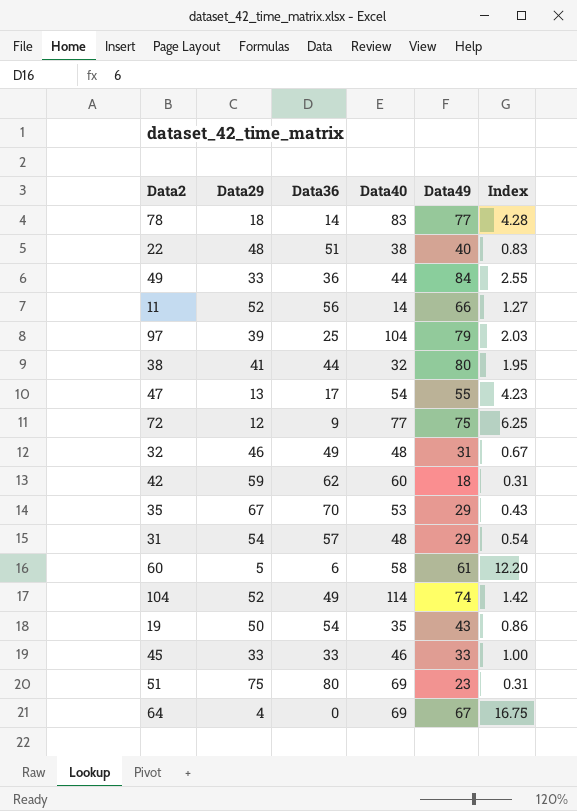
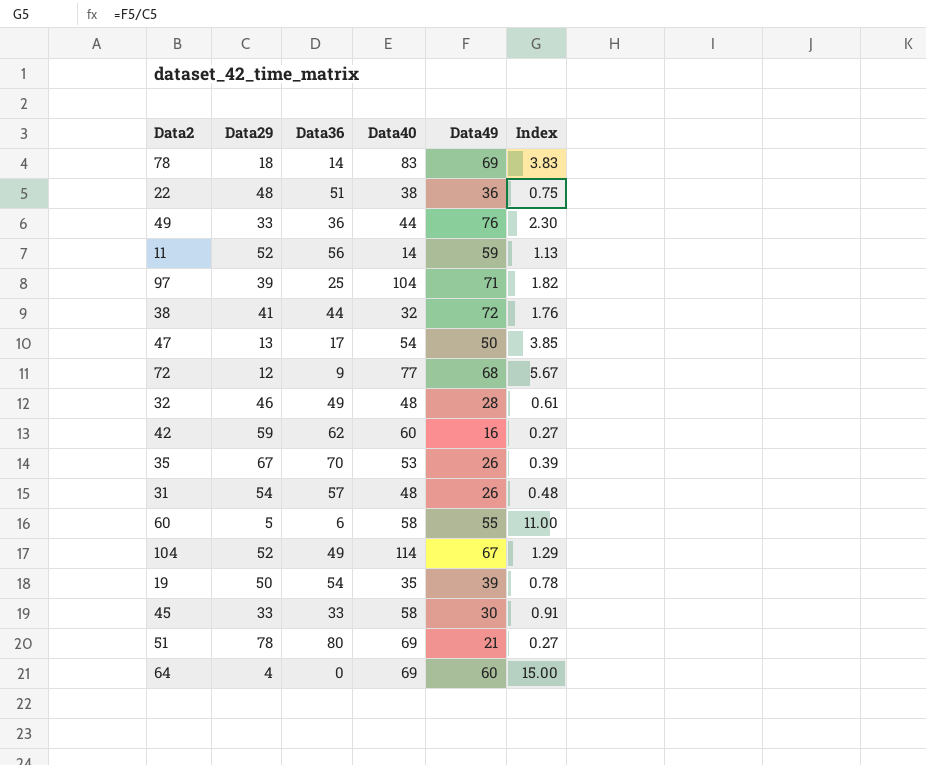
78 | Data49: 77 -> 69
78 | Index: 4.28 -> 3.83
22 | Data49: 40 -> 36
22 | Index: 0.83 -> 0.75
49 | Data49: 84 -> 76
49 | Index: 2.55 -> 2.30
11 | Data49: 66 -> 59
11 | Index: 1.27 -> 1.13
97 | Data49: 79 -> 71
97 | Index: 2.03 -> 1.82
38 | Data49: 80 -> 72
38 | Index: 1.95 -> 1.76
47 | Data49: 55 -> 50
47 | Index: 4.23 -> 3.85
72 | Data49: 75 -> 68
72 | Index: 6.25 -> 5.67
32 | Data49: 31 -> 28
32 | Index: 0.67 -> 0.61
42 | Data49: 18 -> 16
42 | Index: 0.31 -> 0.27
35 | Data49: 29 -> 26
35 | Index: 0.43 -> 0.39
31 | Data49: 29 -> 26
31 | Index: 0.54 -> 0.48
60 | Data49: 61 -> 55
60 | Index: 12.20 -> 11.00
104 | Data49: 74 -> 67
104 | Index: 1.42 -> 1.29
19 | Data49: 43 -> 39
19 | Index: 0.86 -> 0.78
45 | Data40: 46 -> 58
45 | Data49: 33 -> 30
45 | Index: 1.00 -> 0.91
51 | Data29: 75 -> 78
51 | Data49: 23 -> 21
51 | Index: 0.31 -> 0.27
64 | Data49: 67 -> 60
64 | Index: 16.75 -> 15.00

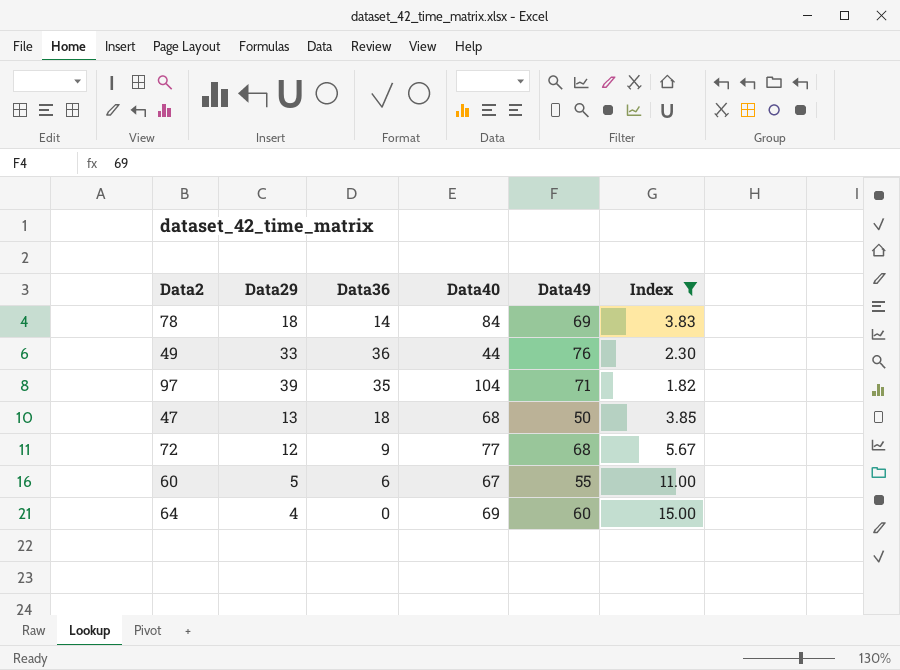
filter: none -> Index >= 1.82
78 | Data40: 83 -> 84
97 | Data36: 25 -> 35
47 | Data36: 17 -> 18
47 | Data40: 54 -> 68
60 | Data40: 58 -> 67

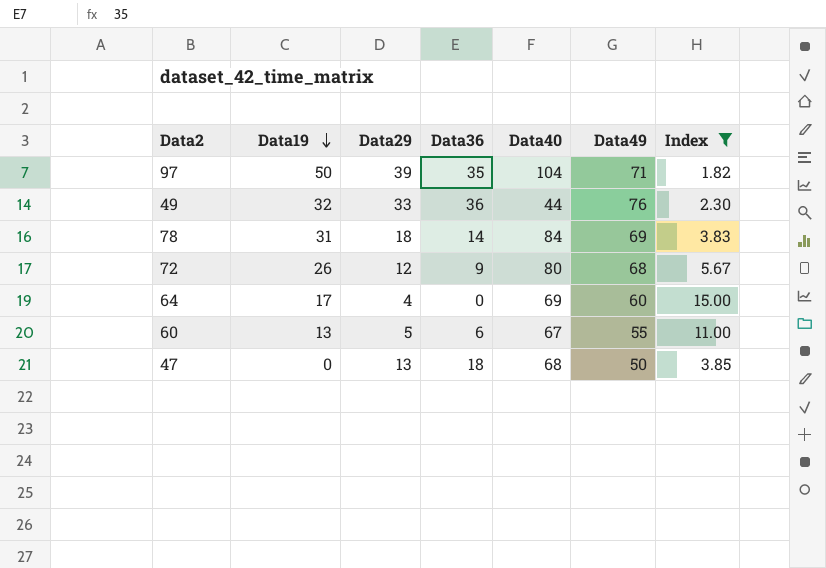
row order: none -> Data19 descending
column Data19 | position: none -> 2
72 | Data40: 77 -> 80

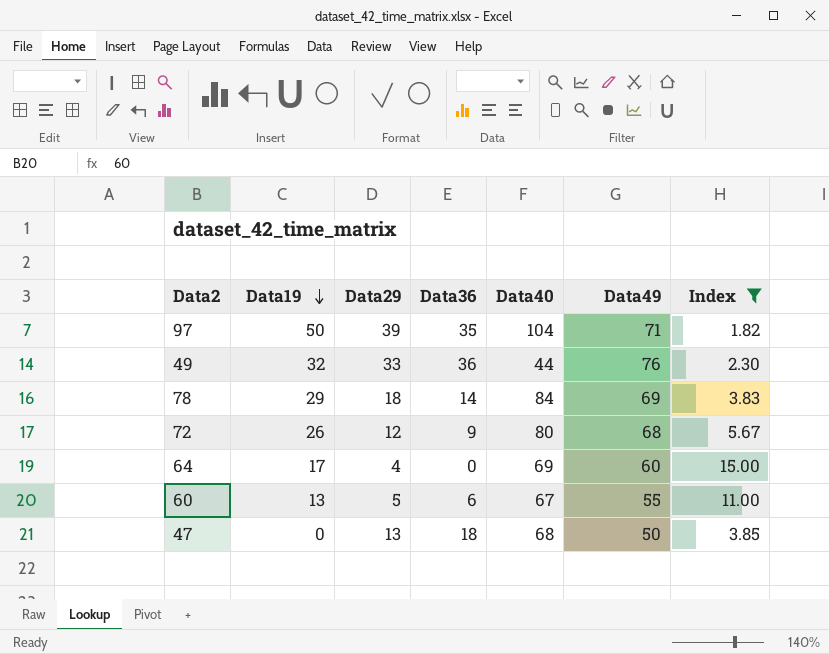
78 | Data19: 31 -> 29

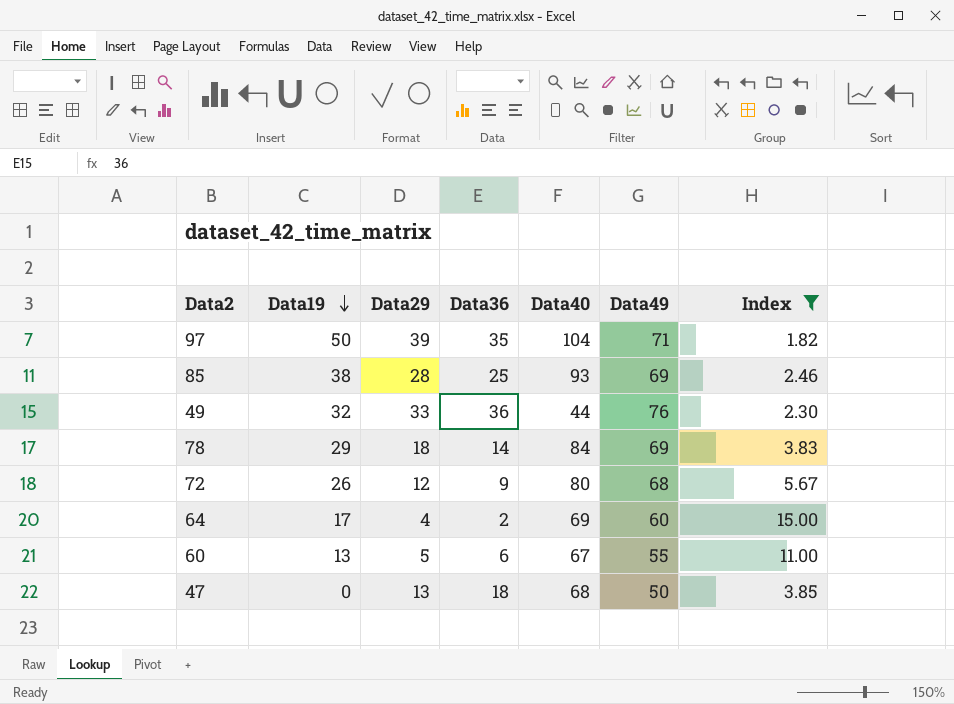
row 85: none -> 38 | 28 | 25 | 93 | 69 | 2.46
64 | Data36: 0 -> 2

